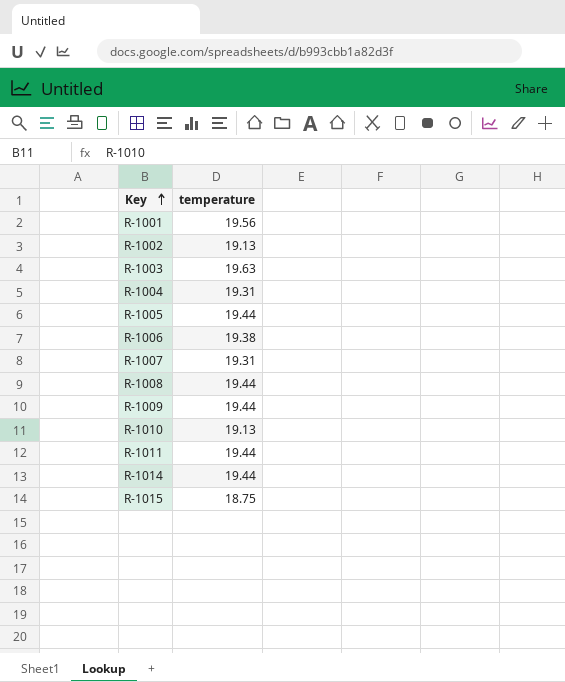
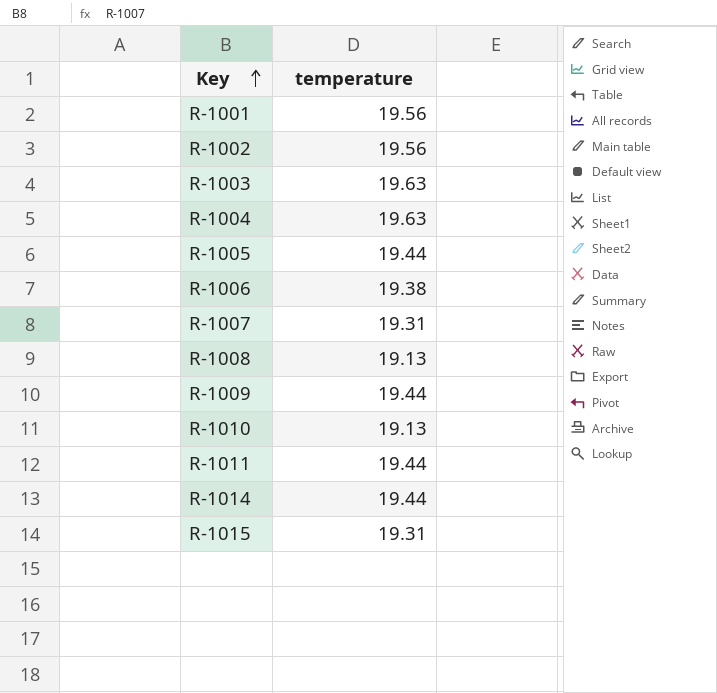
R-1002 | temperature: 19.13 -> 19.56
R-1004 | temperature: 19.31 -> 19.63
R-1008 | temperature: 19.44 -> 19.13
R-1015 | temperature: 18.75 -> 19.31

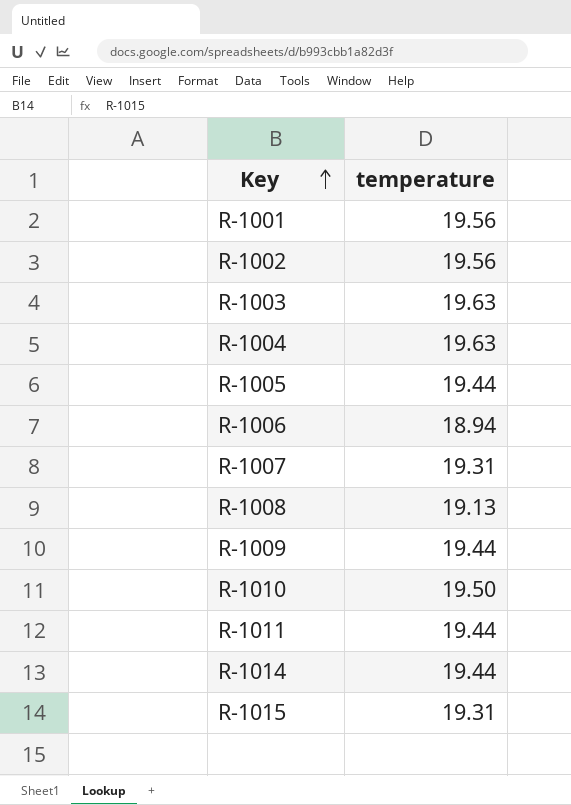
R-1006 | temperature: 19.38 -> 18.94
R-1010 | temperature: 19.13 -> 19.50

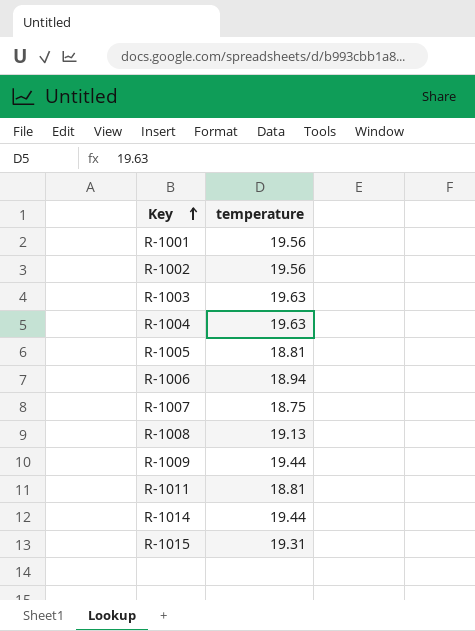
row R-1010: 19.50 -> none
R-1005 | temperature: 19.44 -> 18.81
R-1007 | temperature: 19.31 -> 18.75
R-1011 | temperature: 19.44 -> 18.81

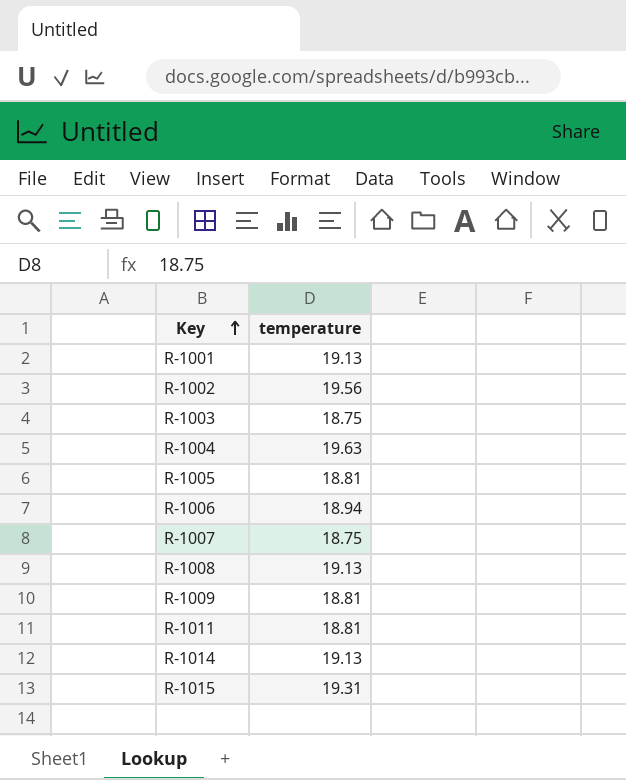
R-1001 | temperature: 19.56 -> 19.13
R-1003 | temperature: 19.63 -> 18.75
R-1009 | temperature: 19.44 -> 18.81
R-1014 | temperature: 19.44 -> 19.13

